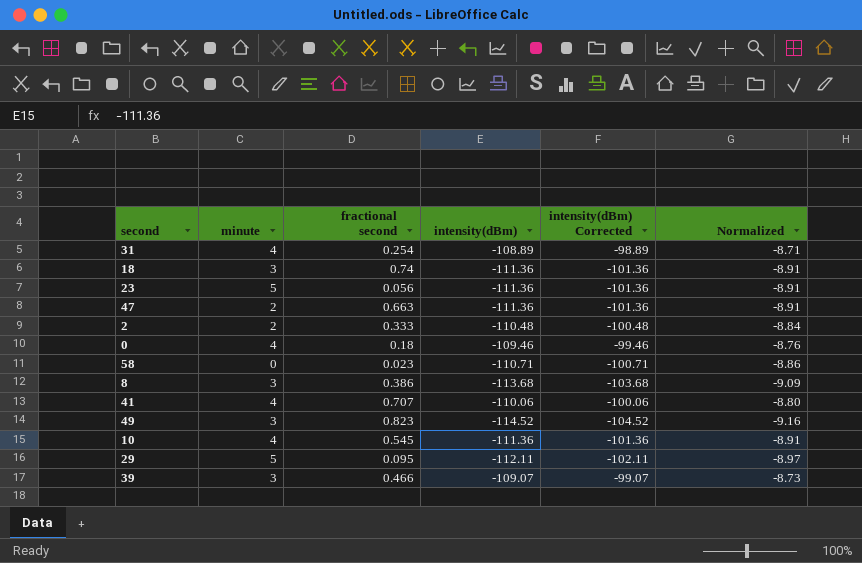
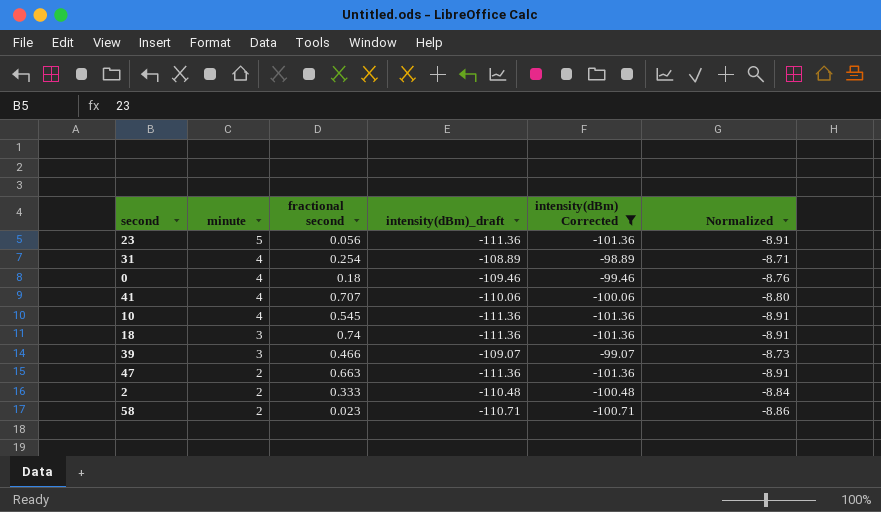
filter: none -> intensity(dBm) Corrected >= -101.36
row order: none -> minute descending
column name: intensity(dBm) -> intensity(dBm)_draft
58 | minute: 0 -> 2

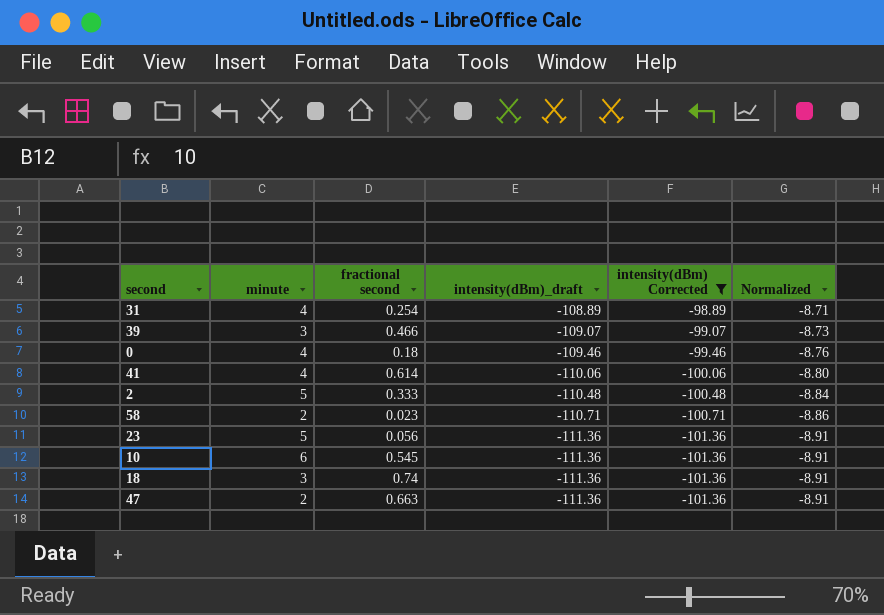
row order: minute descending -> intensity(dBm)_draft descending
41 | fractional second: 0.707 -> 0.614
2 | minute: 2 -> 5
10 | minute: 4 -> 6

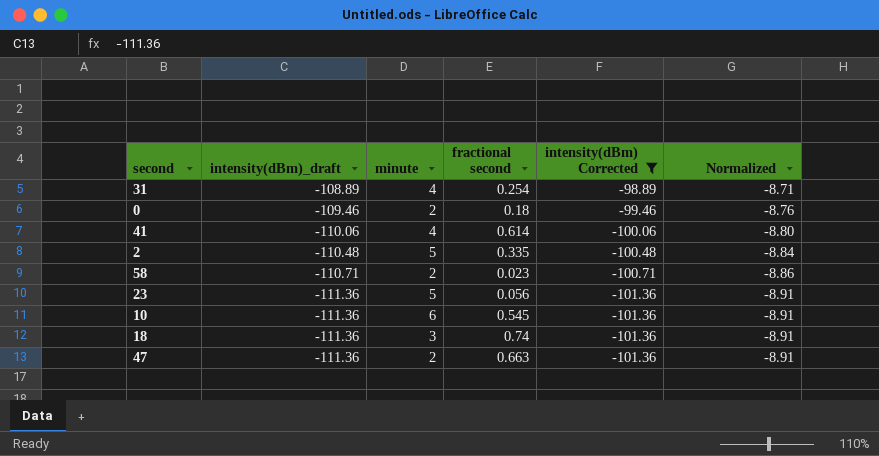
column intensity(dBm)_draft | position: 4 -> 2
row 39: 3 | 0.466 | -109.07 | -99.07 | -8.73 -> none
0 | minute: 4 -> 2
2 | fractional second: 0.333 -> 0.335

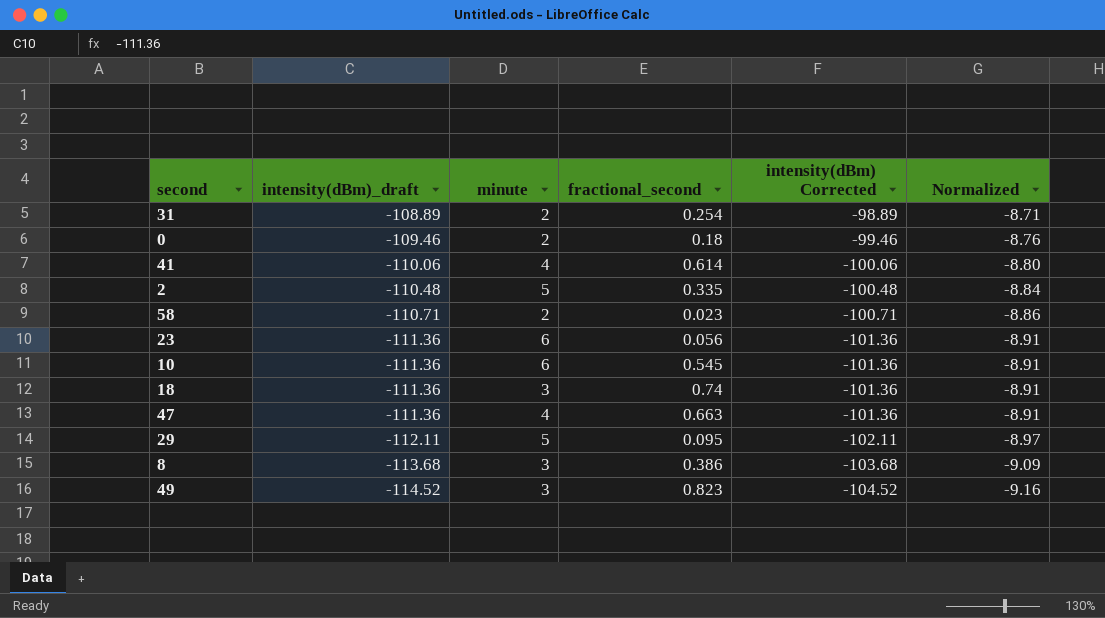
filter: intensity(dBm) Corrected >= -101.36 -> none
column name: fractional second -> fractional_second
31 | minute: 4 -> 2
23 | minute: 5 -> 6
47 | minute: 2 -> 4

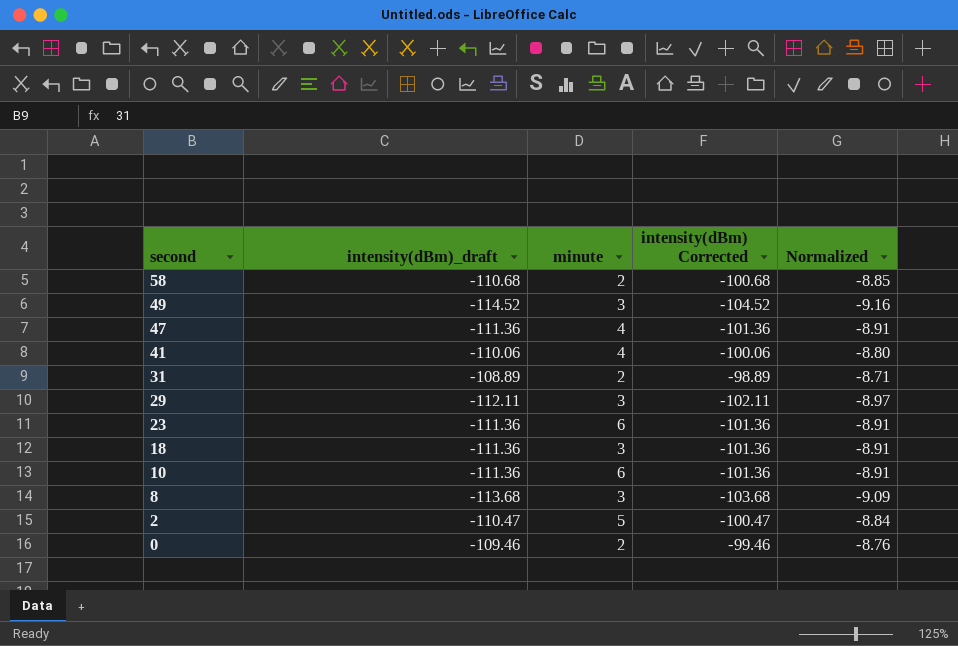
row order: intensity(dBm)_draft descending -> second descending
column fractional_second | position: 4 -> none
58 | intensity(dBm)_draft: -110.71 -> -110.68
58 | intensity(dBm) Corrected: -100.71 -> -100.68
58 | Normalized: -8.86 -> -8.85
29 | minute: 5 -> 3
2 | intensity(dBm)_draft: -110.48 -> -110.47
2 | intensity(dBm) Corrected: -100.48 -> -100.47

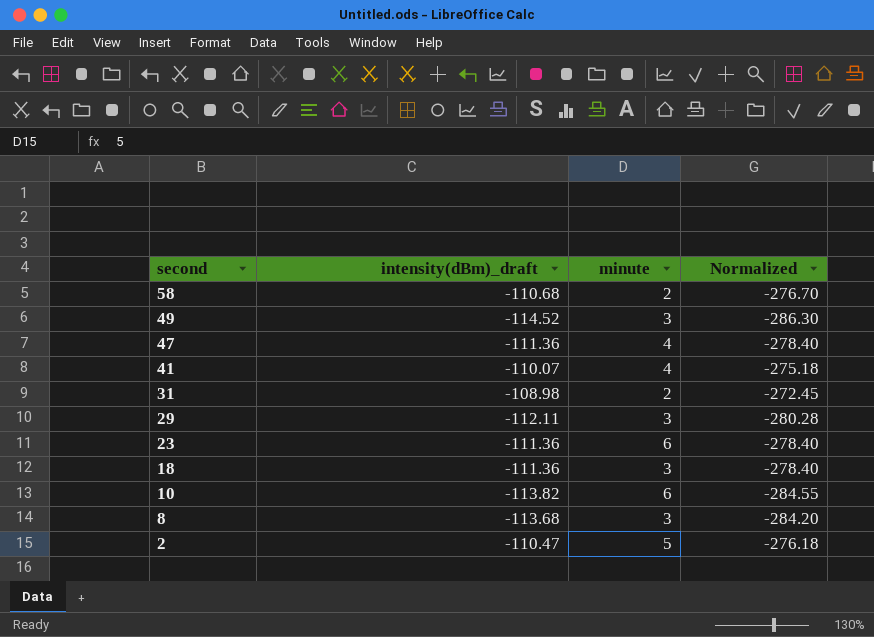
column intensity(dBm) Corrected | formula: [intensity(dBm)_draft] + 10 -> none
column Normalized | formula: [intensity(dBm)_draft] * 0.08 -> [intensity(dBm)_draft] * 2.5
row 0: -109.46 | 2 | -99.46 | -8.76 -> none
41 | intensity(dBm)_draft: -110.06 -> -110.07
31 | intensity(dBm)_draft: -108.89 -> -108.98
10 | intensity(dBm)_draft: -111.36 -> -113.82

